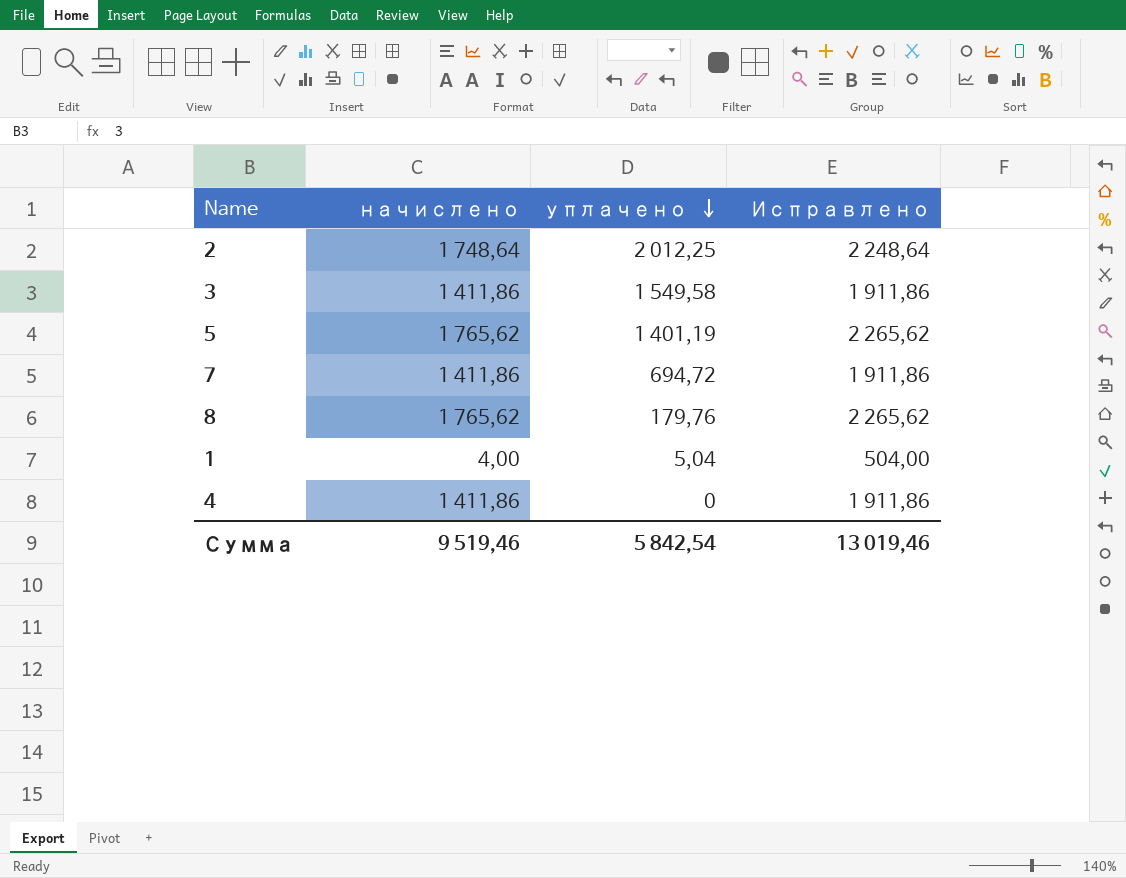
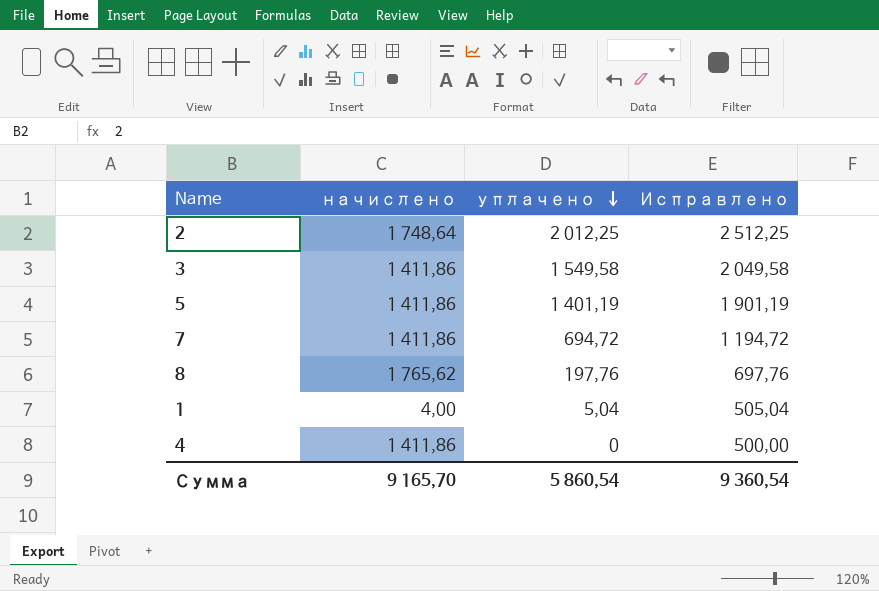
column Исправлено | formula: [начислено] + 500 -> [уплачено] + 500
5 | начислено: 1 765,62 -> 1 411,86
8 | уплачено: 179,76 -> 197,76
Сумма | начислено: 9 519,46 -> 9 165,70
Сумма | уплачено: 5 842,54 -> 5 860,54
Сумма | Исправлено: 13 019,46 -> 9 360,54

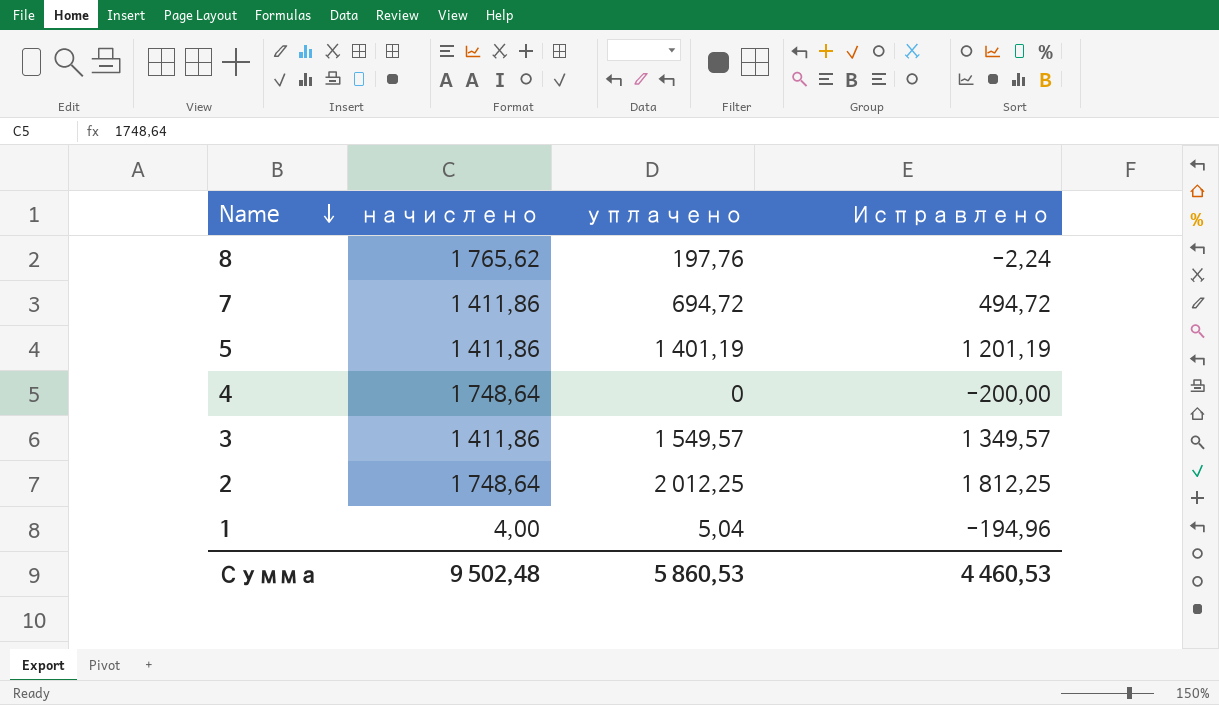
row order: уплачено descending -> Name descending
column Исправлено | formula: [уплачено] + 500 -> [уплачено] - 200
4 | начислено: 1 411,86 -> 1 748,64
3 | уплачено: 1 549,58 -> 1 549,57
Сумма | начислено: 9 165,70 -> 9 502,48
Сумма | уплачено: 5 860,54 -> 5 860,53
Сумма | Исправлено: 9 360,54 -> 4 460,53

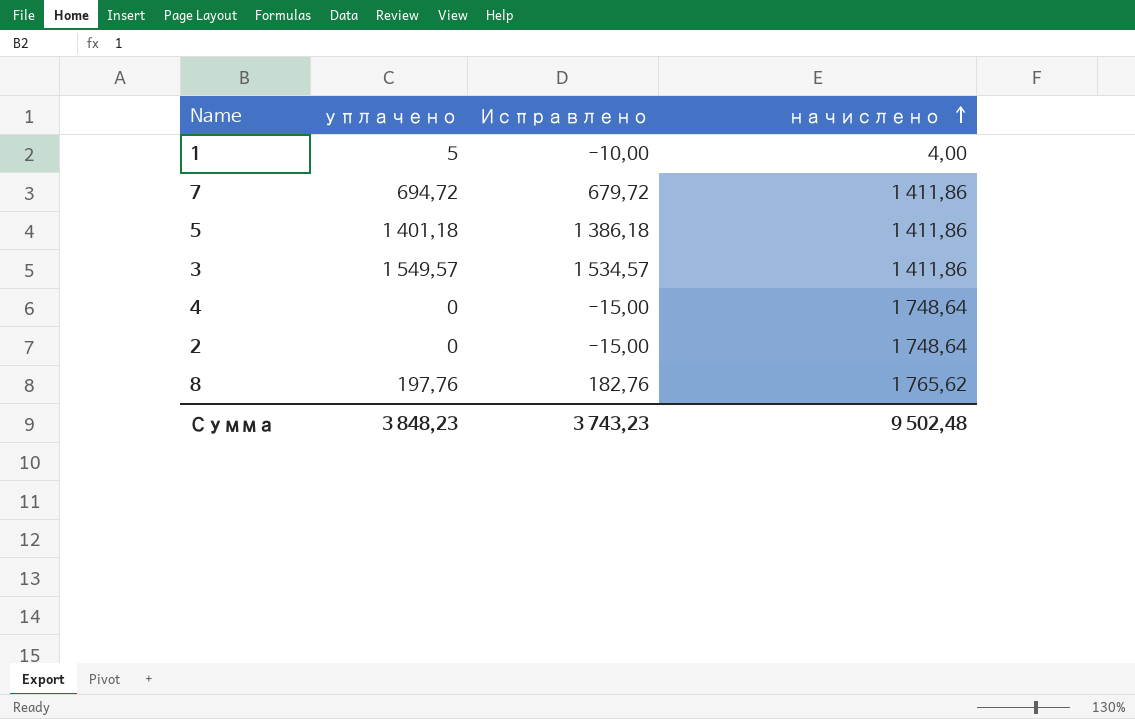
row order: Name descending -> начислено ascending
column Исправлено | formula: [уплачено] - 200 -> [уплачено] - 15
column начислено | position: 2 -> 4
1 | уплачено: 5,04 -> 5
5 | уплачено: 1 401,19 -> 1 401,18
2 | уплачено: 2 012,25 -> 0
Сумма | уплачено: 5 860,53 -> 3 848,23
Сумма | Исправлено: 4 460,53 -> 3 743,23

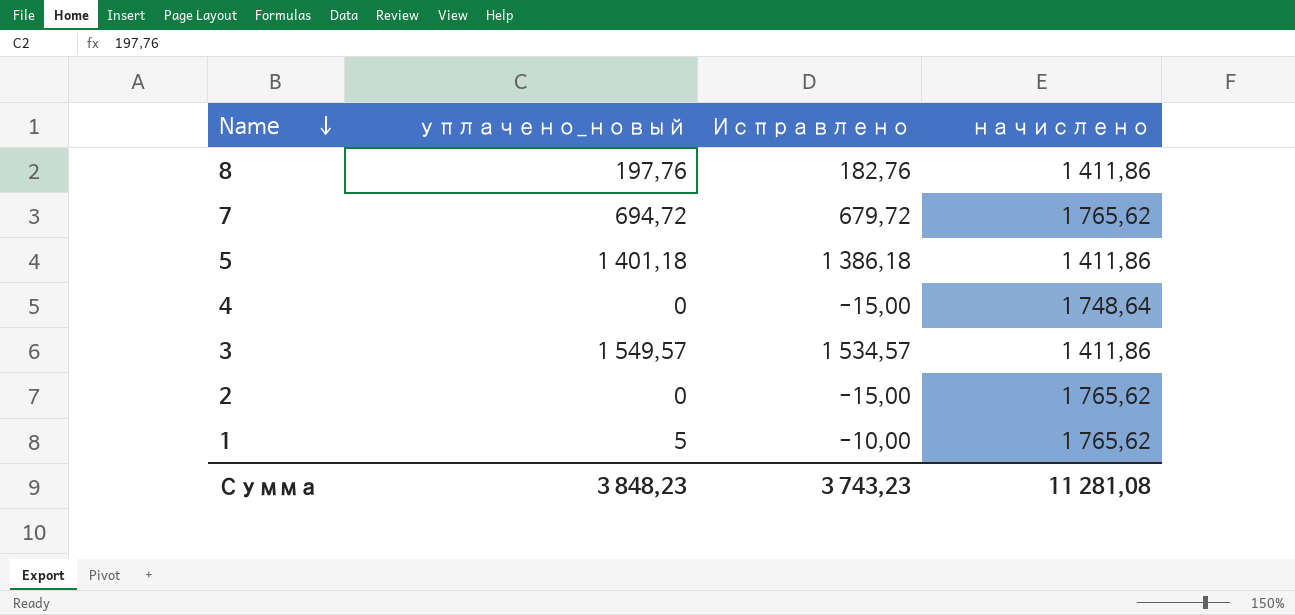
row order: начислено ascending -> Name descending
column name: уплачено -> уплачено_новый
8 | начислено: 1 765,62 -> 1 411,86
7 | начислено: 1 411,86 -> 1 765,62
2 | начислено: 1 748,64 -> 1 765,62
1 | начислено: 4,00 -> 1 765,62
Сумма | начислено: 9 502,48 -> 11 281,08

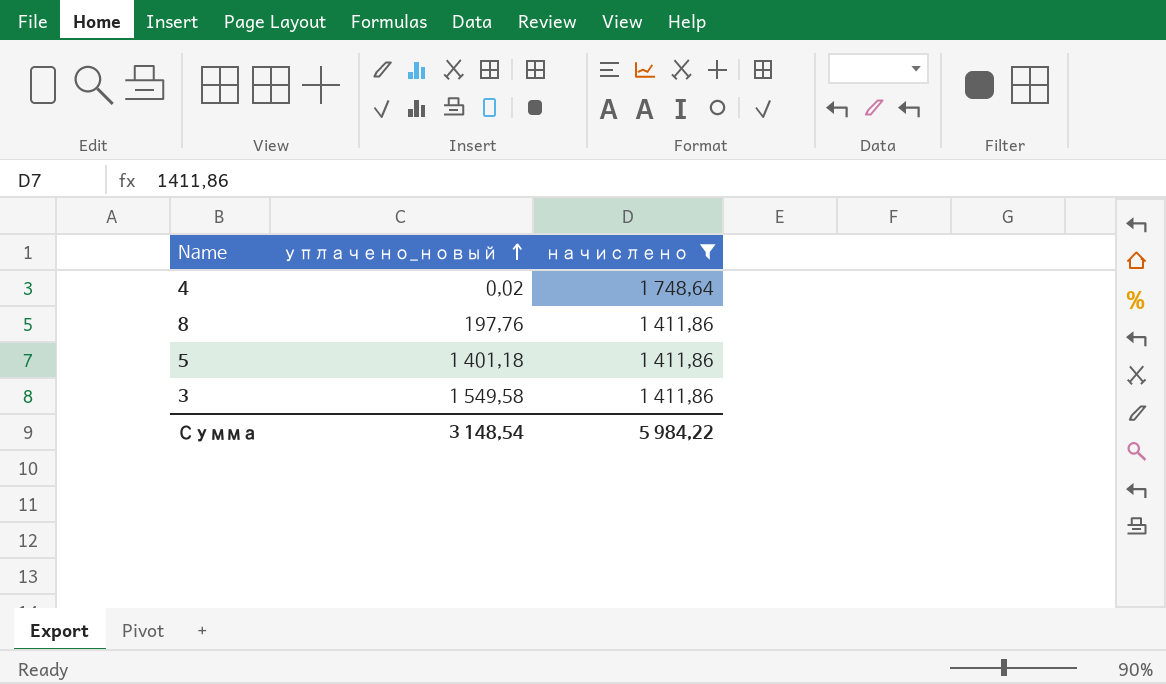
filter: none -> начислено != 1 765,62
row order: Name descending -> уплачено_новый ascending
column Исправлено | formula: [уплачено_новый] - 15 -> none
4 | уплачено_новый: 0 -> 0,02
3 | уплачено_новый: 1 549,57 -> 1 549,58
Сумма | уплачено_новый: 3 848,23 -> 3 148,54
Сумма | начислено: 11 281,08 -> 5 984,22

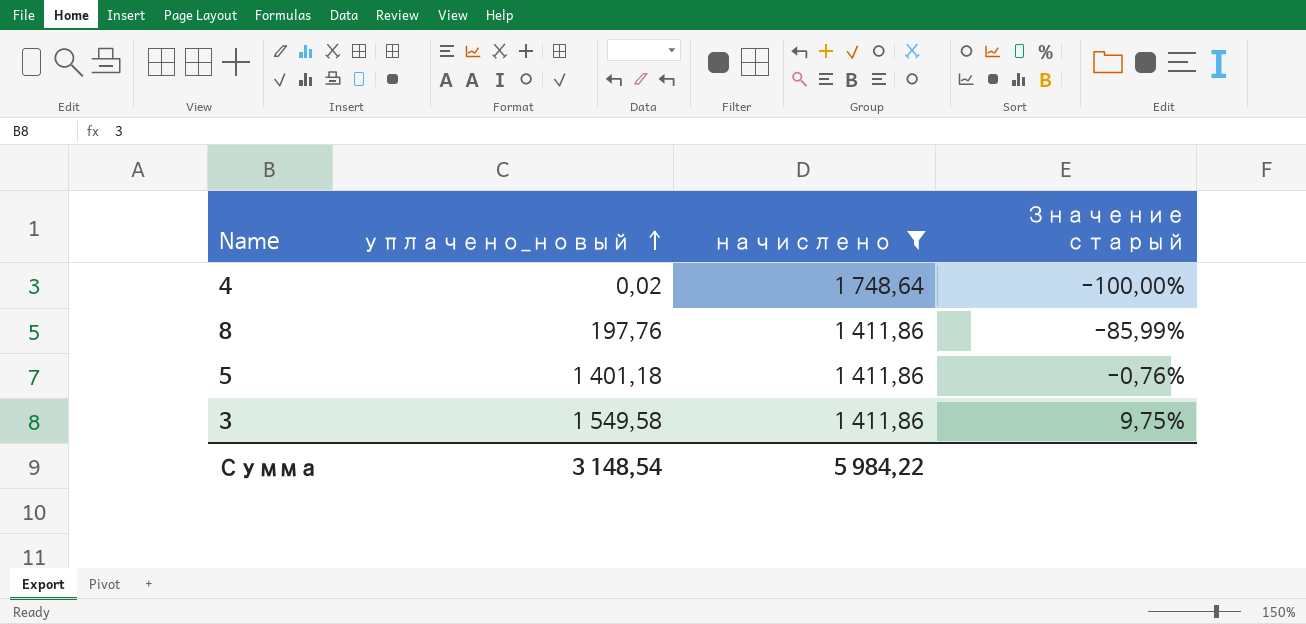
column Значение старый | formula: none -> ([уплачено_новый] - [начислено]) / [начислено]

